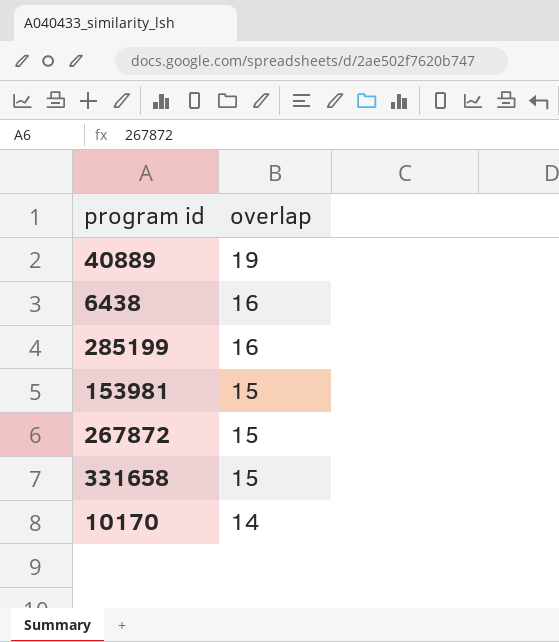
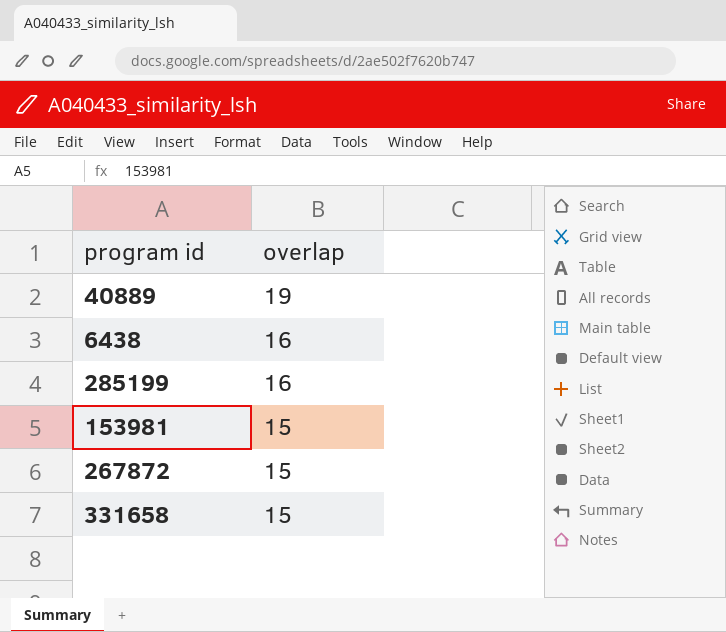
row 10170: 14 -> none

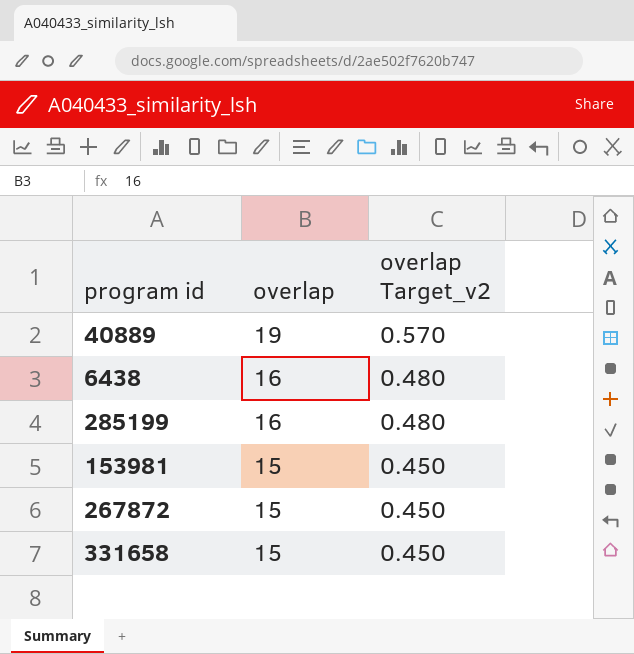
column overlap Target_v2 | formula: none -> [overlap] * 0.03

